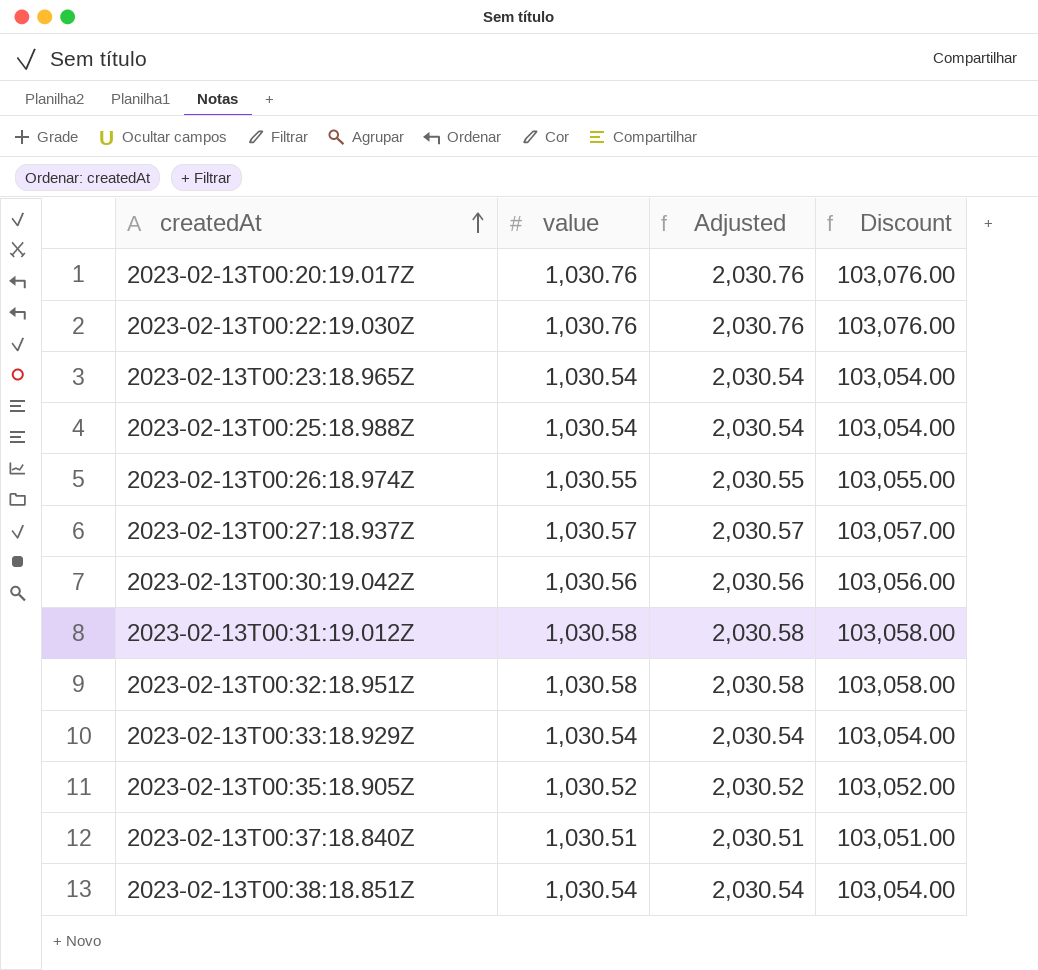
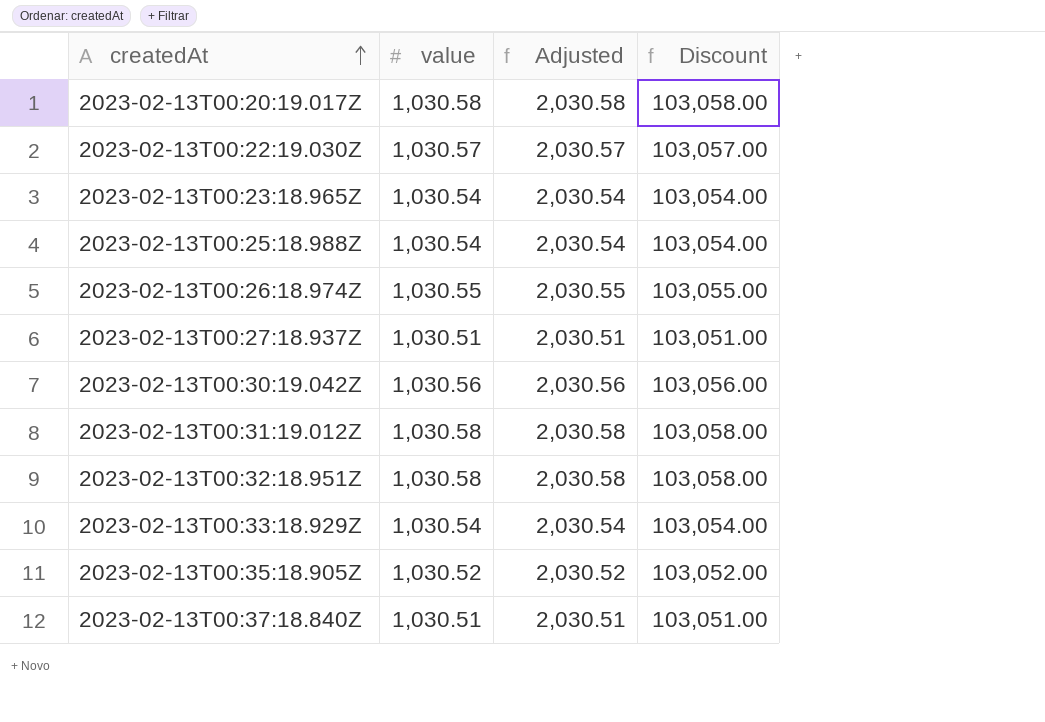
row 2023-02-13T00:38:18.851Z: 1,030.54 | 2,030.54 | 103,054.00 -> none
2023-02-13T00:20:19.017Z | value: 1,030.76 -> 1,030.58
2023-02-13T00:20:19.017Z | Adjusted: 2,030.76 -> 2,030.58
2023-02-13T00:20:19.017Z | Discount: 103,076.00 -> 103,058.00
2023-02-13T00:22:19.030Z | value: 1,030.76 -> 1,030.57
2023-02-13T00:22:19.030Z | Adjusted: 2,030.76 -> 2,030.57
2023-02-13T00:22:19.030Z | Discount: 103,076.00 -> 103,057.00
2023-02-13T00:27:18.937Z | value: 1,030.57 -> 1,030.51
2023-02-13T00:27:18.937Z | Adjusted: 2,030.57 -> 2,030.51
2023-02-13T00:27:18.937Z | Discount: 103,057.00 -> 103,051.00

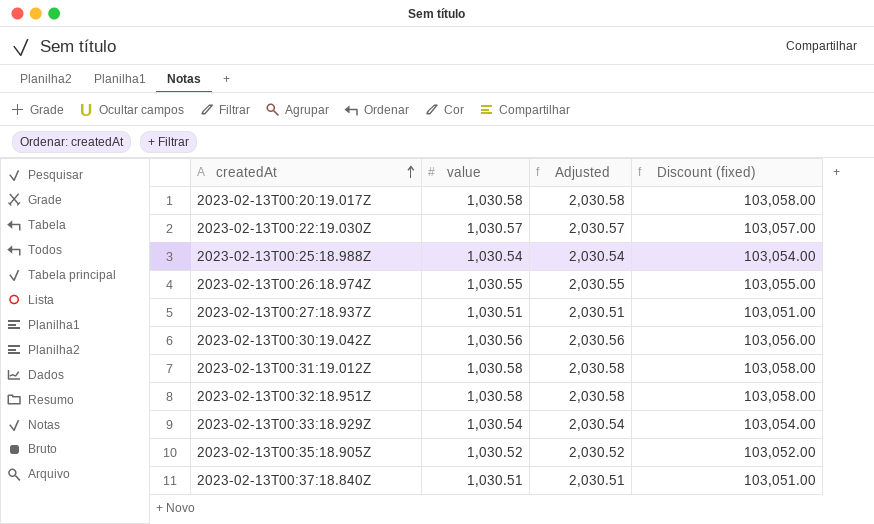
column name: Discount -> Discount (fixed)
row 2023-02-13T00:23:18.965Z: 1,030.54 | 2,030.54 | 103,054.00 -> none

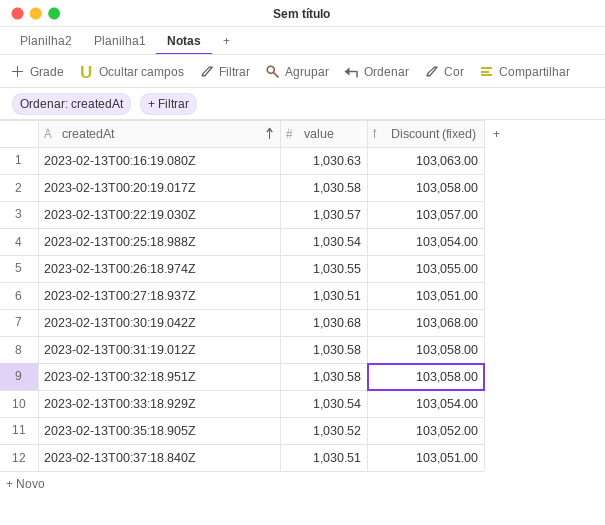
column Adjusted | formula: [value] + 1000 -> none
row 2023-02-13T00:16:19.080Z: none -> 1,030.63 | 103,063.00
2023-02-13T00:30:19.042Z | value: 1,030.56 -> 1,030.68
2023-02-13T00:30:19.042Z | Discount (fixed): 103,056.00 -> 103,068.00

